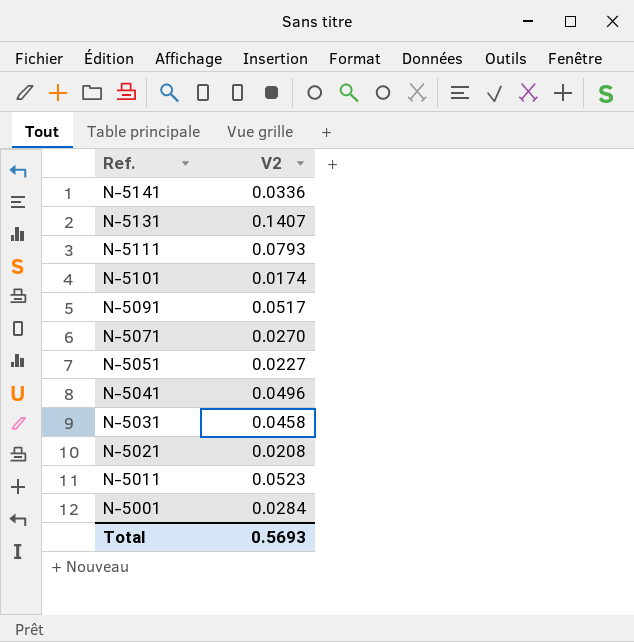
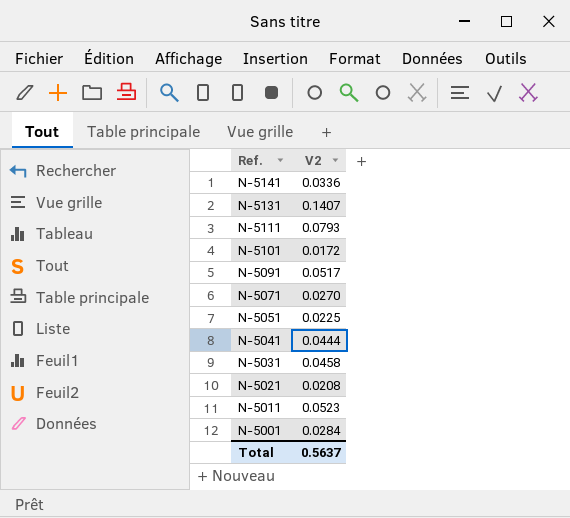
N-5101 | V2: 0.0174 -> 0.0172
N-5051 | V2: 0.0227 -> 0.0225
N-5041 | V2: 0.0496 -> 0.0444
Total | V2: 0.5693 -> 0.5637

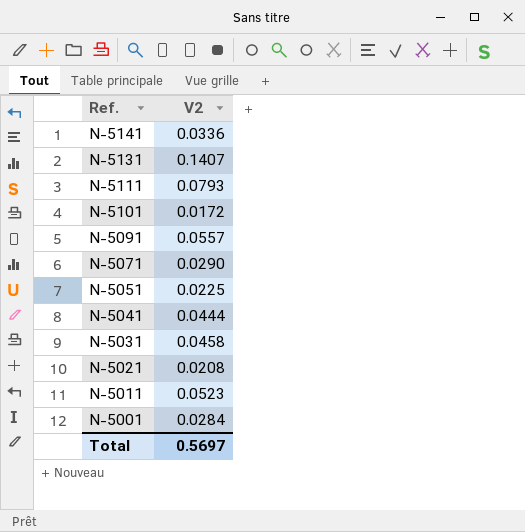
N-5091 | V2: 0.0517 -> 0.0557
N-5071 | V2: 0.0270 -> 0.0290
Total | V2: 0.5637 -> 0.5697

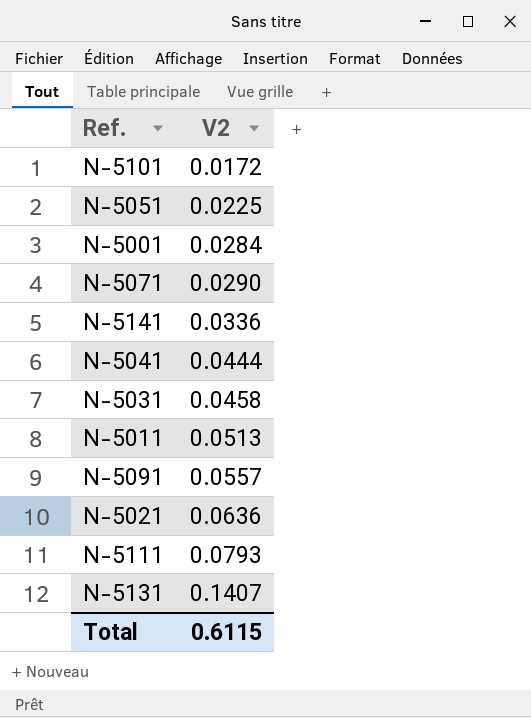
row order: Ref. descending -> V2 ascending
N-5011 | V2: 0.0523 -> 0.0513
N-5021 | V2: 0.0208 -> 0.0636
Total | V2: 0.5697 -> 0.6115

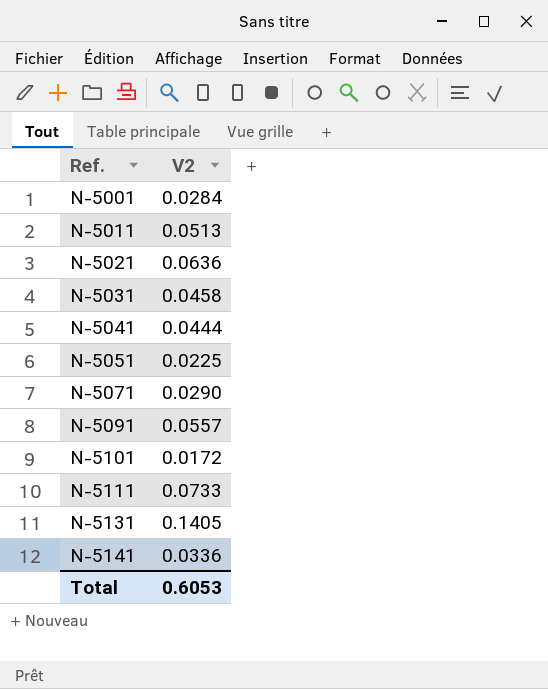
row order: V2 ascending -> Ref. ascending
N-5111 | V2: 0.0793 -> 0.0733
N-5131 | V2: 0.1407 -> 0.1405
Total | V2: 0.6115 -> 0.6053

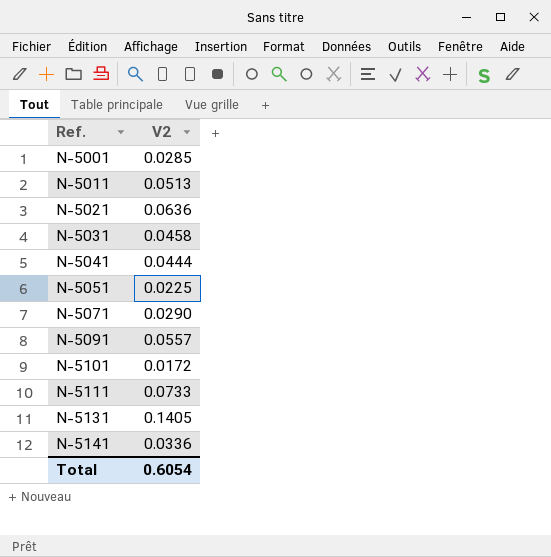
N-5001 | V2: 0.0284 -> 0.0285
Total | V2: 0.6053 -> 0.6054

